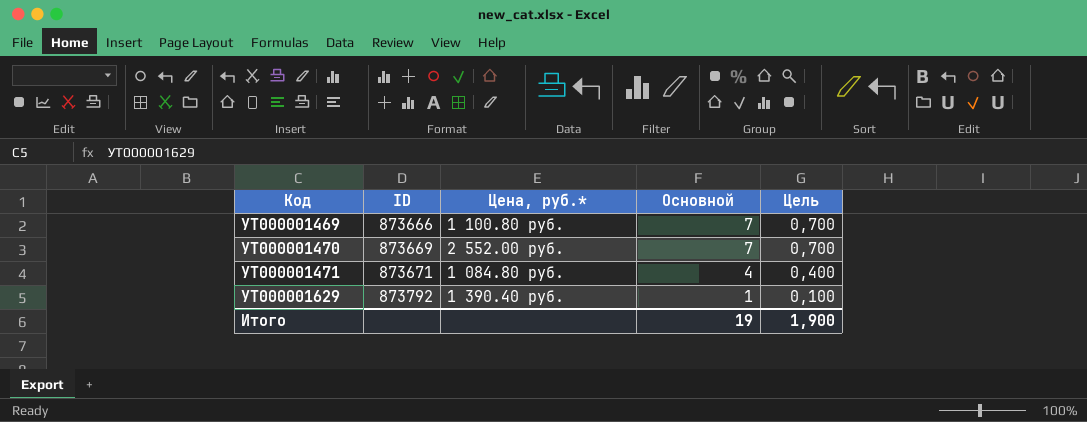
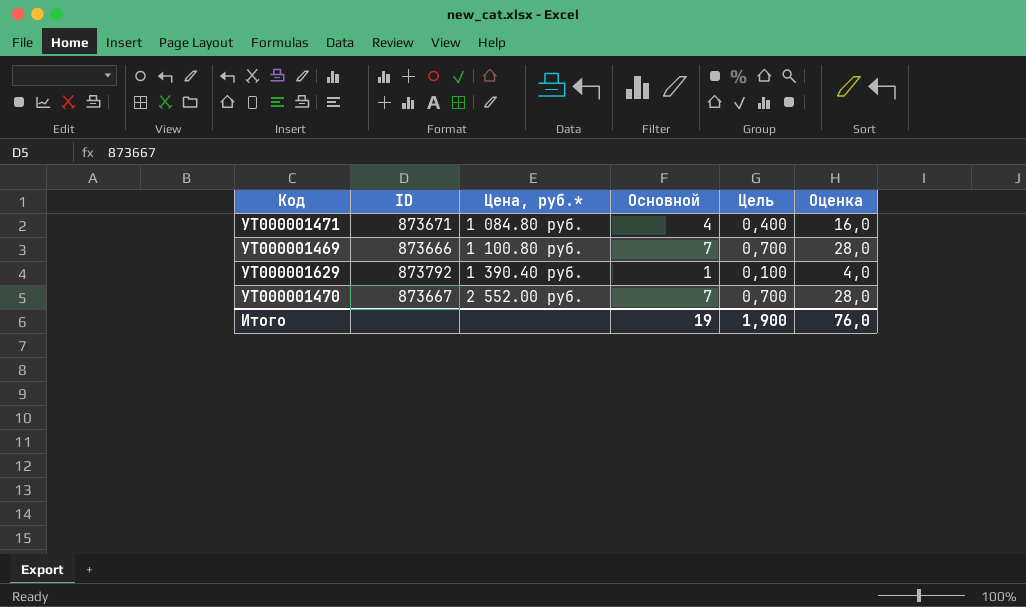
row order: Код ascending -> Цена, руб.* ascending
column Оценка | formula: none -> [Основной] * 4
УТ000001470 | ID: 873669 -> 873667

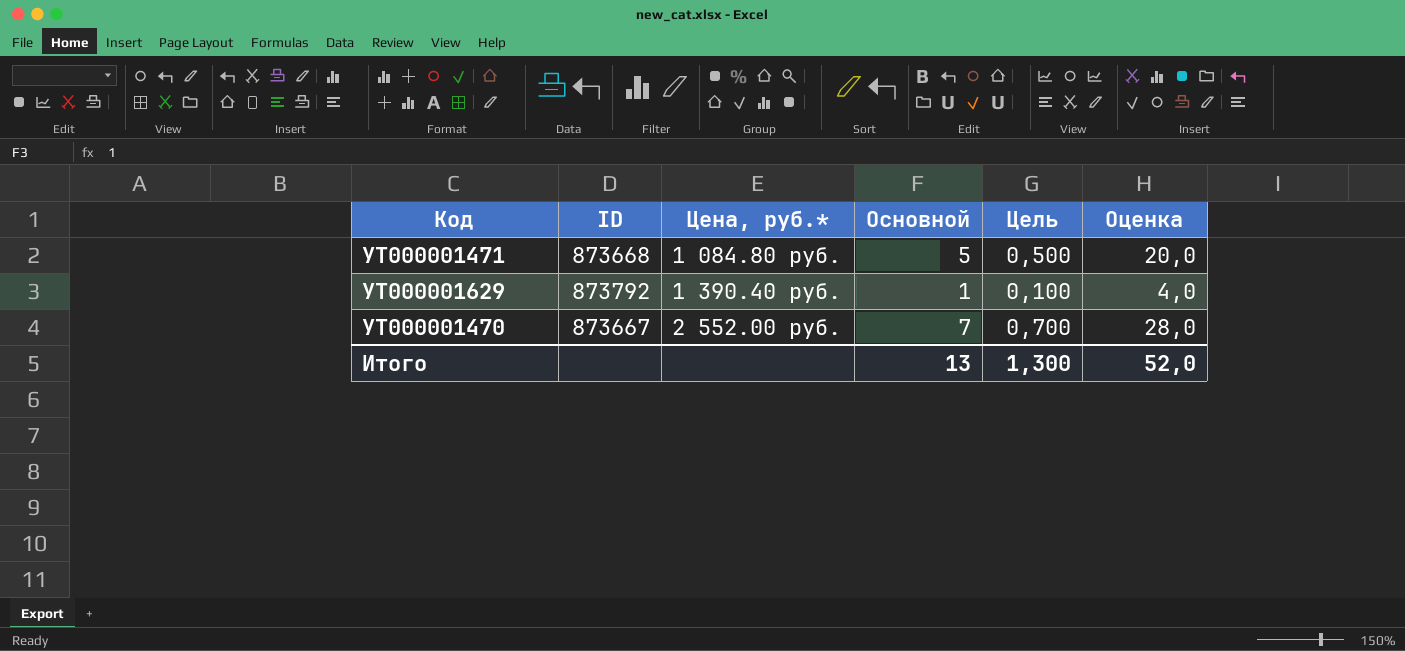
row УТ000001469: 873666 | 1 100.80 руб. | 7 | 0,700 | 28,0 -> none
УТ000001471 | ID: 873671 -> 873668
УТ000001471 | Основной: 4 -> 5
УТ000001471 | Цель: 0,400 -> 0,500
УТ000001471 | Оценка: 16,0 -> 20,0
Итого | Основной: 19 -> 13
Итого | Цель: 1,900 -> 1,300
Итого | Оценка: 76,0 -> 52,0

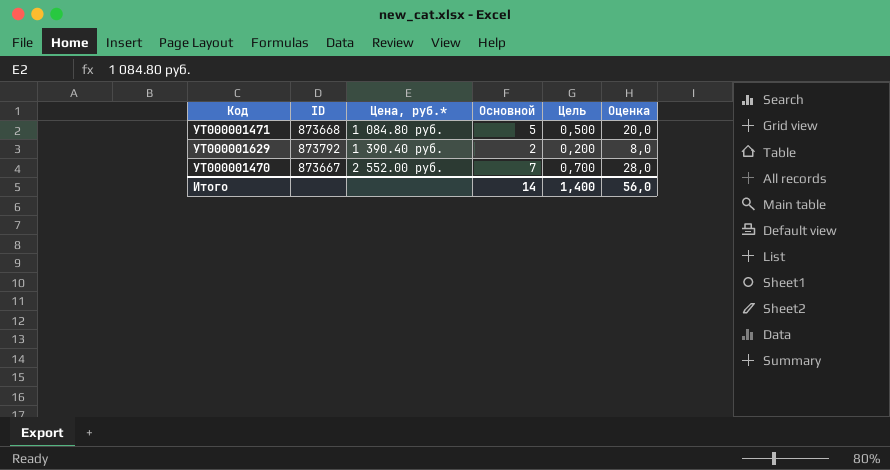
УТ000001629 | Основной: 1 -> 2
УТ000001629 | Цель: 0,100 -> 0,200
УТ000001629 | Оценка: 4,0 -> 8,0
Итого | Основной: 13 -> 14
Итого | Цель: 1,300 -> 1,400
Итого | Оценка: 52,0 -> 56,0

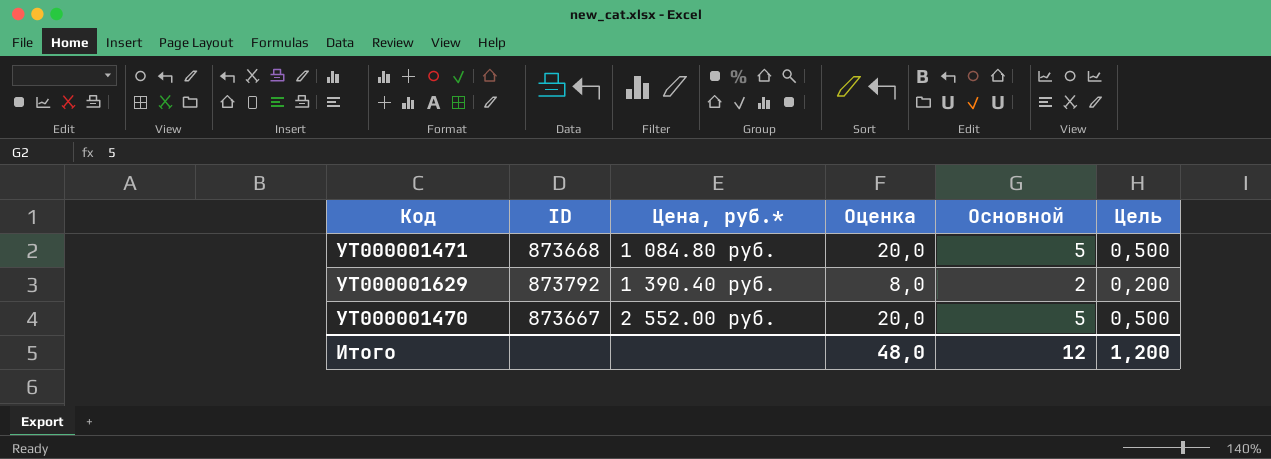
column Оценка | position: 6 -> 4
УТ000001470 | Оценка: 28,0 -> 20,0
УТ000001470 | Основной: 7 -> 5
УТ000001470 | Цель: 0,700 -> 0,500
Итого | Оценка: 56,0 -> 48,0
Итого | Основной: 14 -> 12
Итого | Цель: 1,400 -> 1,200

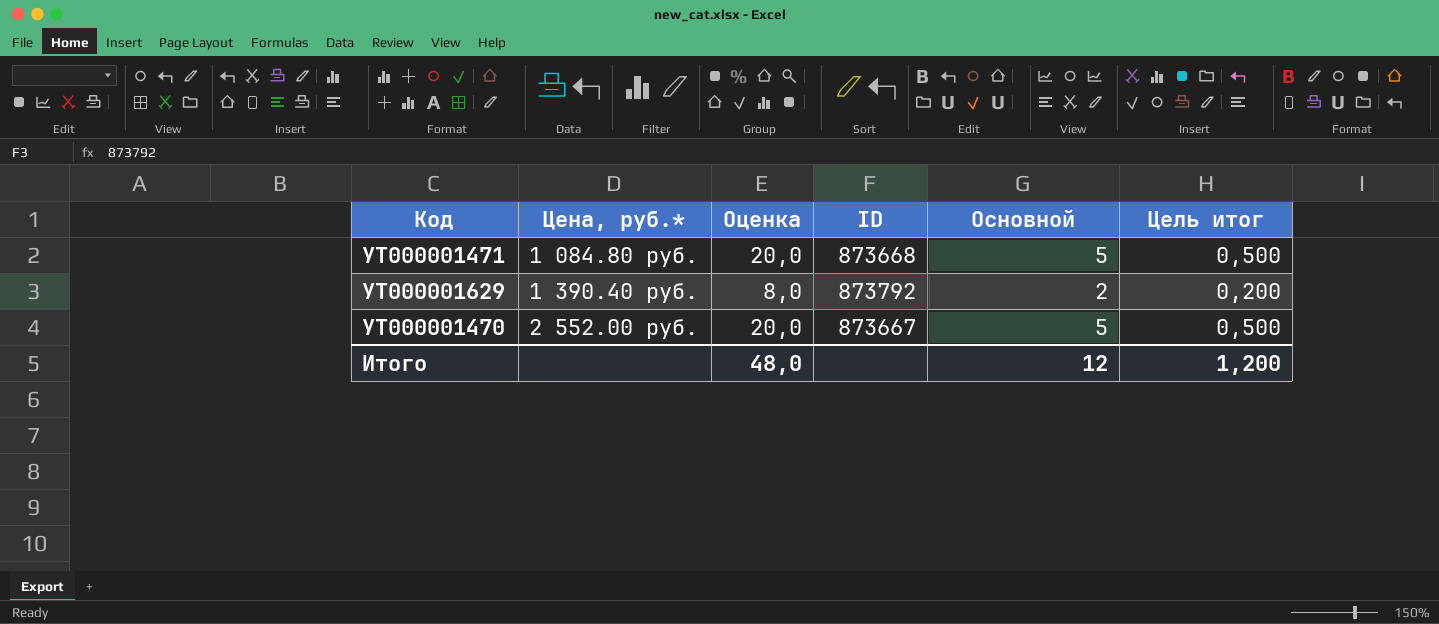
column ID | position: 2 -> 4
column name: Цель -> Цель итог

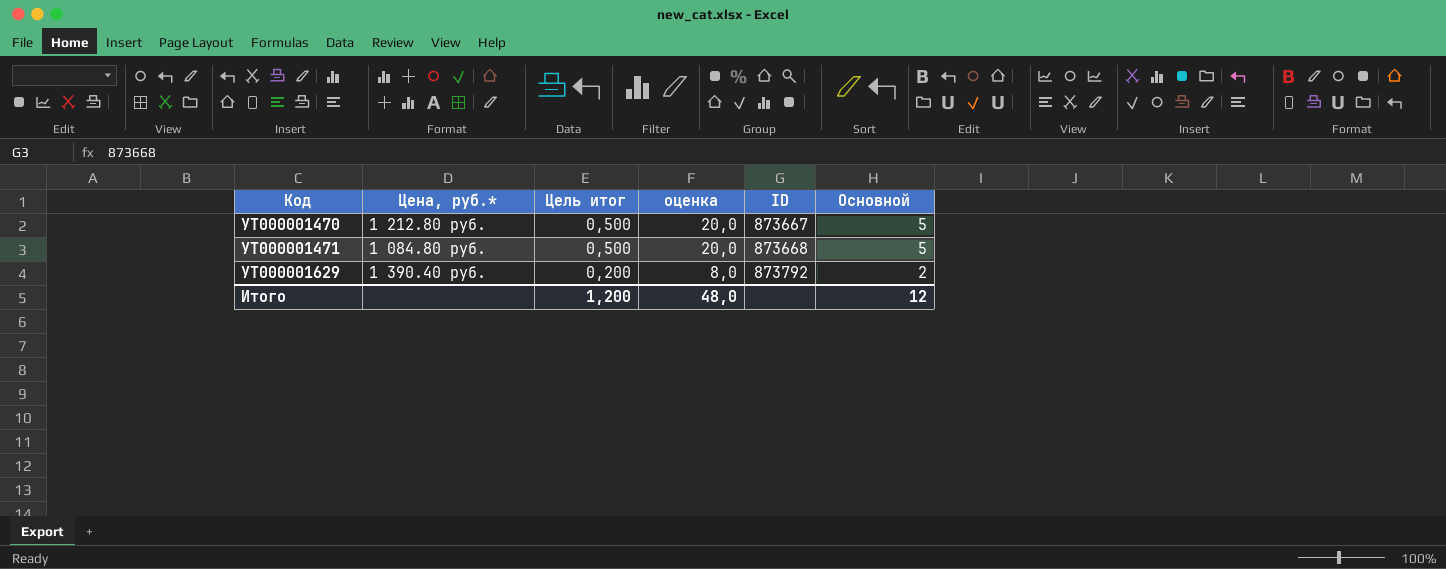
row order: Цена, руб.* ascending -> Код ascending
column Цель итог | position: 6 -> 3
column name: Оценка -> оценка
УТ000001470 | Цена, руб.*: 2 552.00 руб. -> 1 212.80 руб.

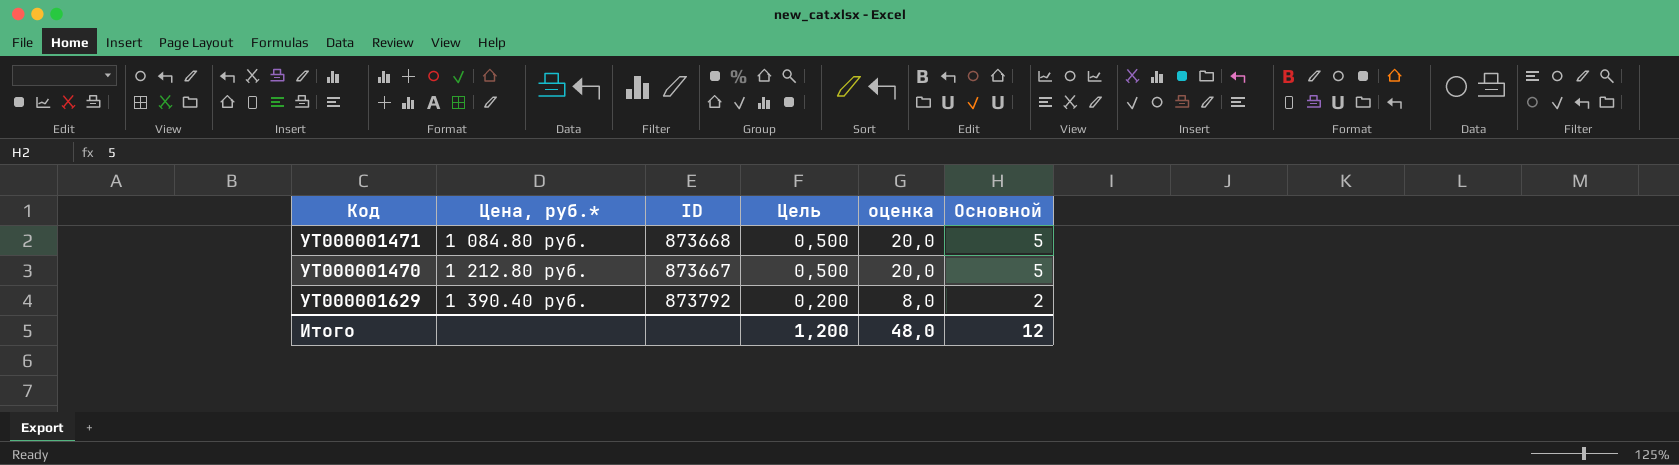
row order: Код ascending -> Цена, руб.* ascending
column ID | position: 5 -> 3
column name: Цель итог -> Цель

